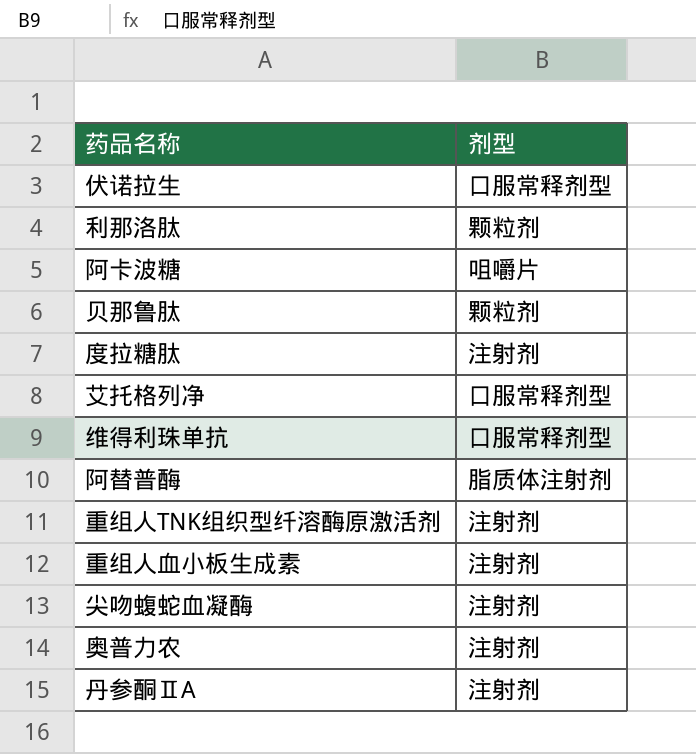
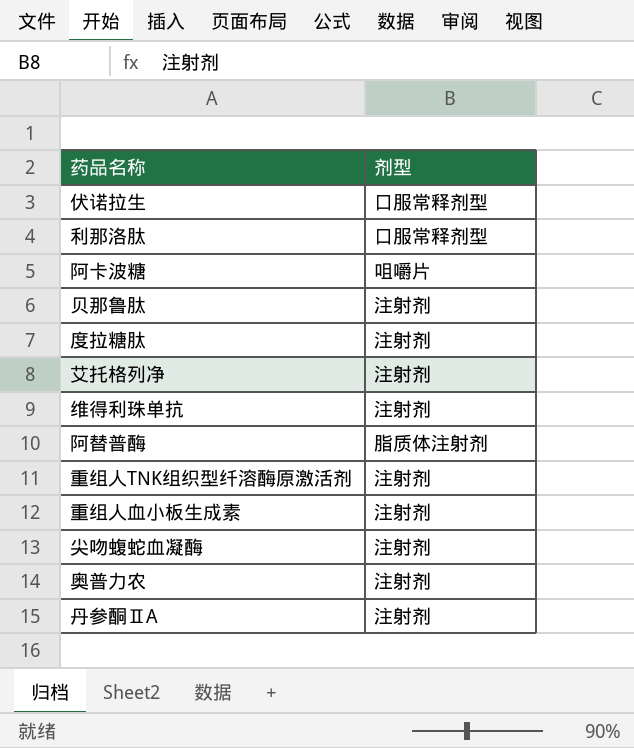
利那洛肽 | 剂型: 颗粒剂 -> 口服常释剂型
贝那鲁肽 | 剂型: 颗粒剂 -> 注射剂
艾托格列净 | 剂型: 口服常释剂型 -> 注射剂
维得利珠单抗 | 剂型: 口服常释剂型 -> 注射剂

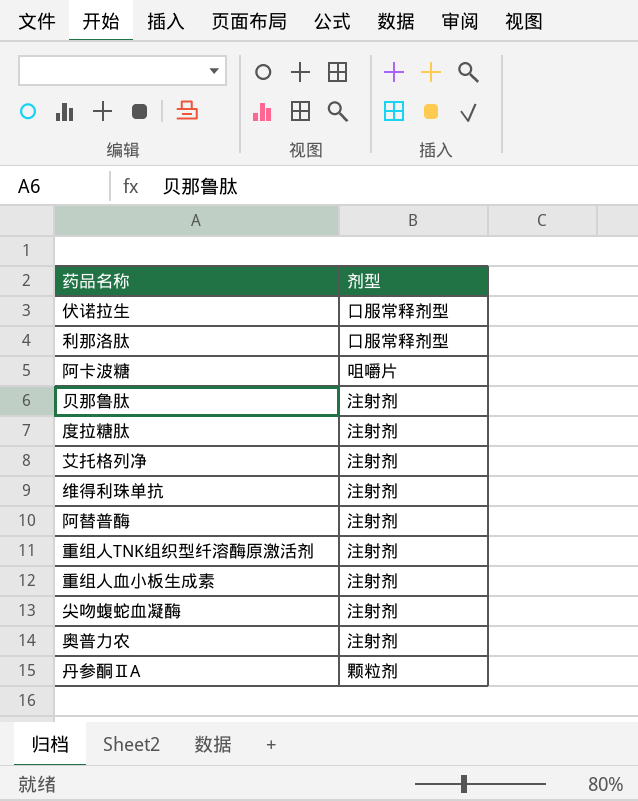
阿替普酶 | 剂型: 脂质体注射剂 -> 注射剂
丹参酮ⅡA | 剂型: 注射剂 -> 颗粒剂

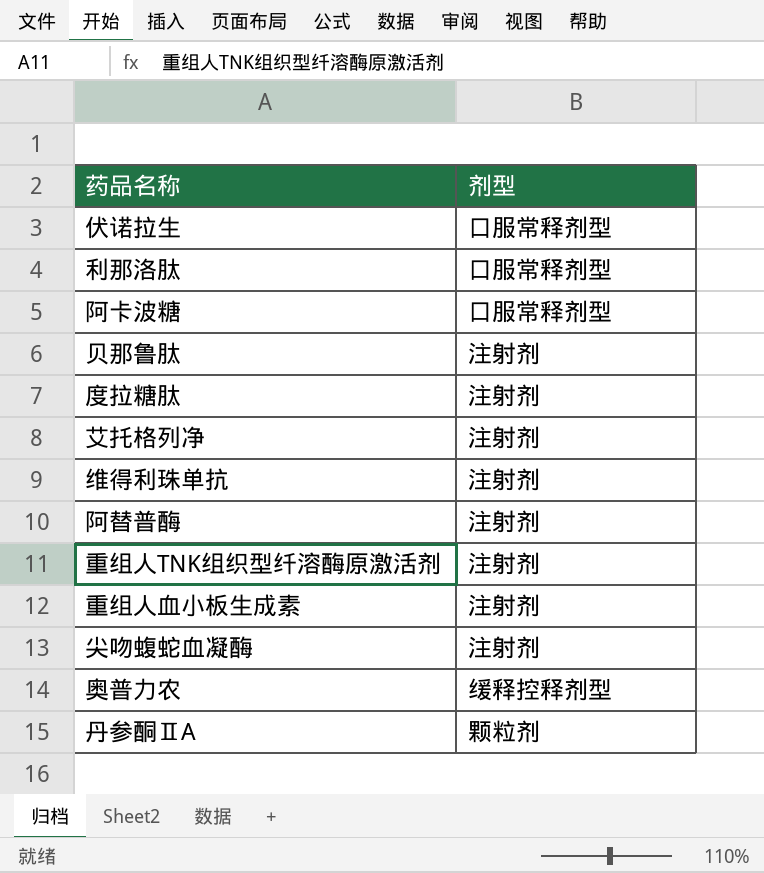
阿卡波糖 | 剂型: 咀嚼片 -> 口服常释剂型
奥普力农 | 剂型: 注射剂 -> 缓释控释剂型

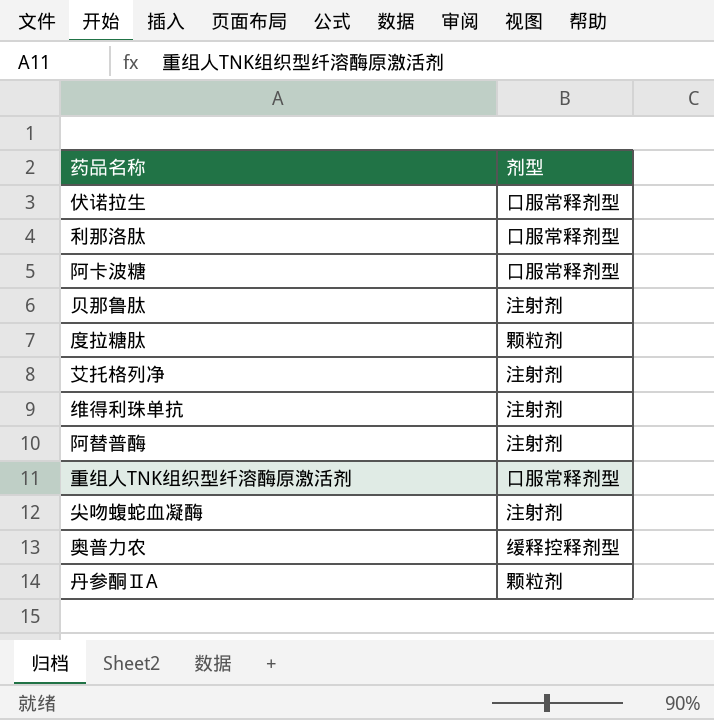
row 重组人血小板生成素: 注射剂 -> none
度拉糖肽 | 剂型: 注射剂 -> 颗粒剂
重组人TNK组织型纤溶酶原激活剂 | 剂型: 注射剂 -> 口服常释剂型

